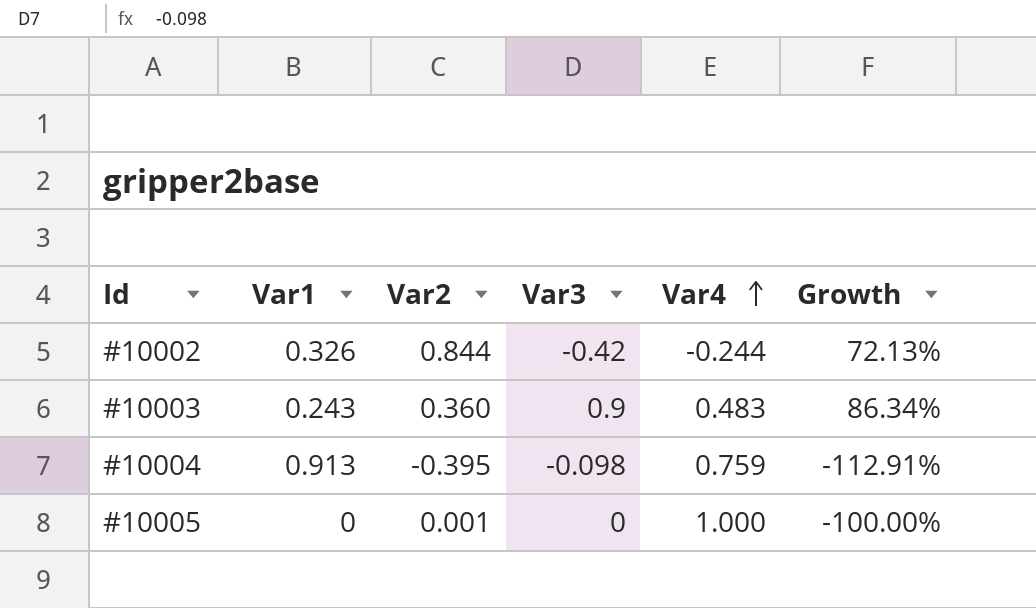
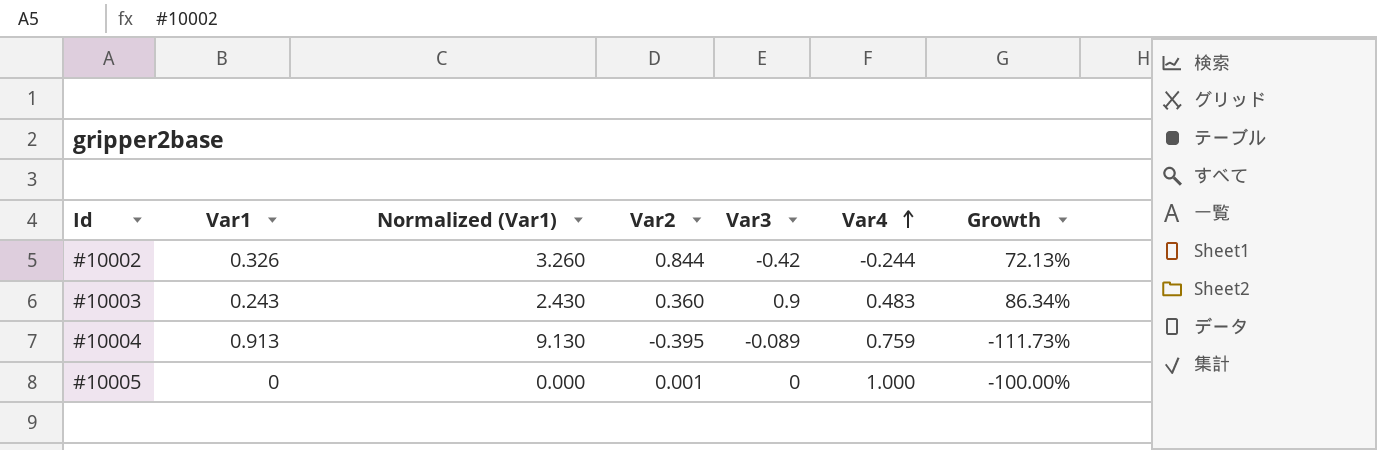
column Normalized (Var1) | formula: none -> [Var1] * 10
#10004 | Var3: -0.098 -> -0.089
#10004 | Growth: -112.91% -> -111.73%

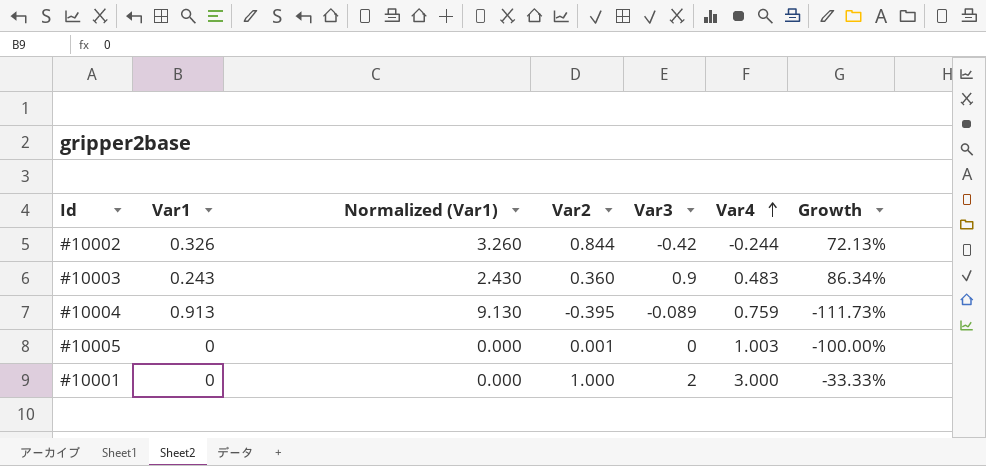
#10005 | Var4: 1.000 -> 1.003
row #10001: none -> 0 | 0.000 | 1.000 | 2 | 3.000 | -33.33%

